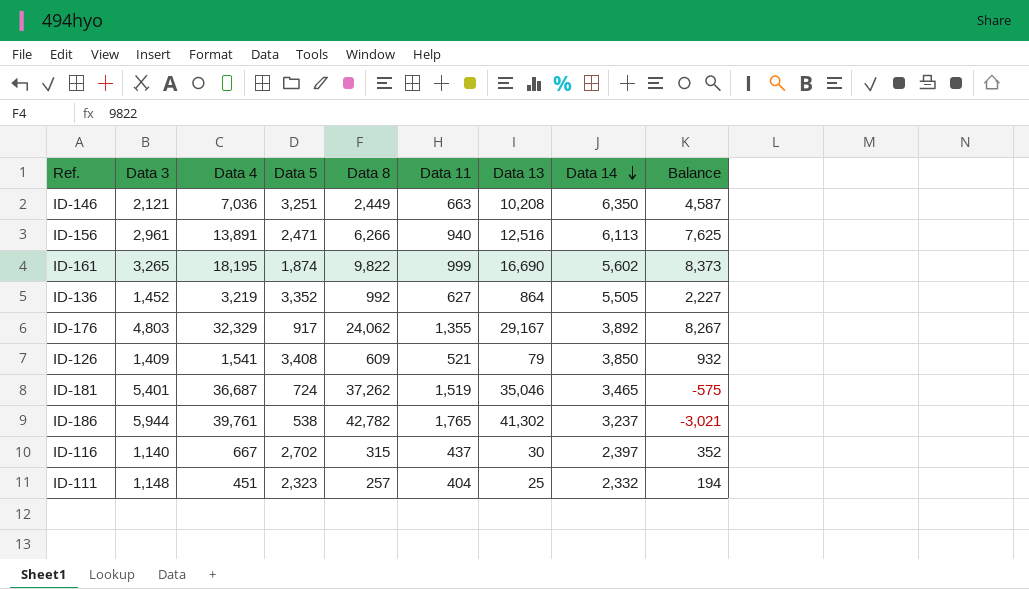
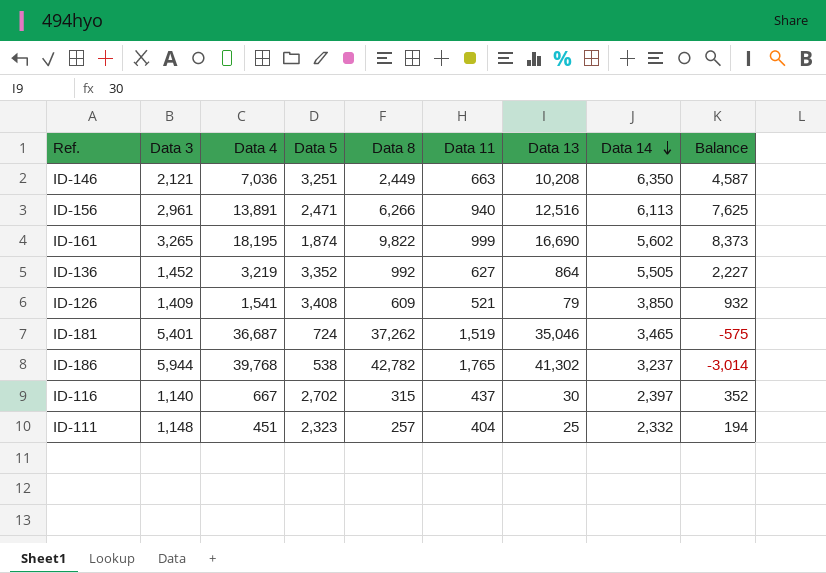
row ID-176: 4,803 | 32,329 | 917 | 24,062 | 1,355 | 29,167 | 3,892 | 8,267 -> none
ID-186 | Data 4: 39,761 -> 39,768
ID-186 | Balance: -3,021 -> -3,014

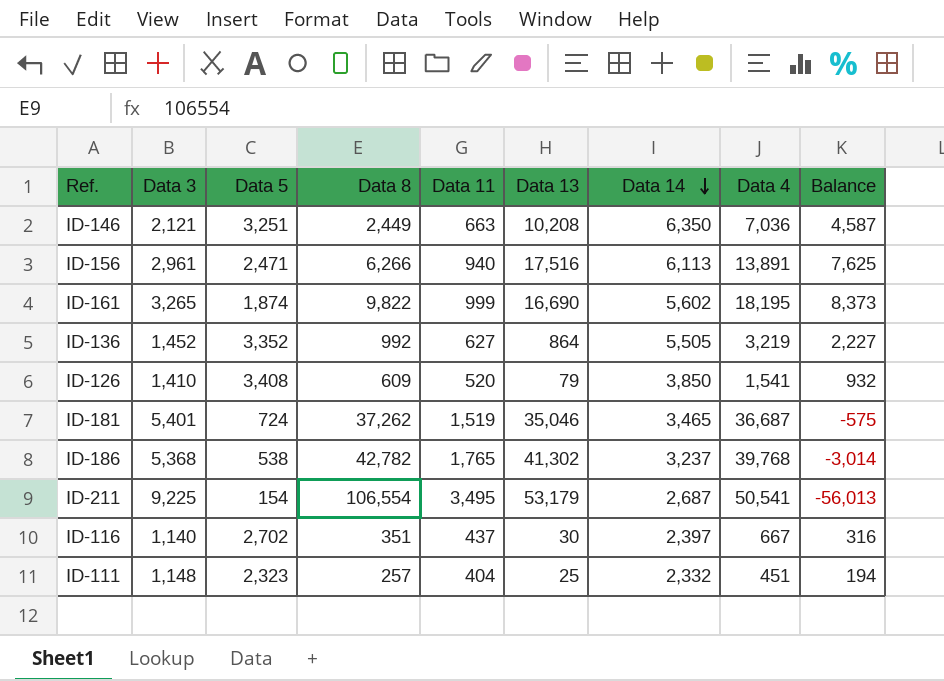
column Data 4 | position: 3 -> 8
ID-156 | Data 13: 12,516 -> 17,516
ID-126 | Data 3: 1,409 -> 1,410
ID-126 | Data 11: 521 -> 520
ID-186 | Data 3: 5,944 -> 5,368
row ID-211: none -> 9,225 | 154 | 106,554 | 3,495 | 53,179 | 2,687 | 50,541 | -56,013
ID-116 | Data 8: 315 -> 351
ID-116 | Balance: 352 -> 316

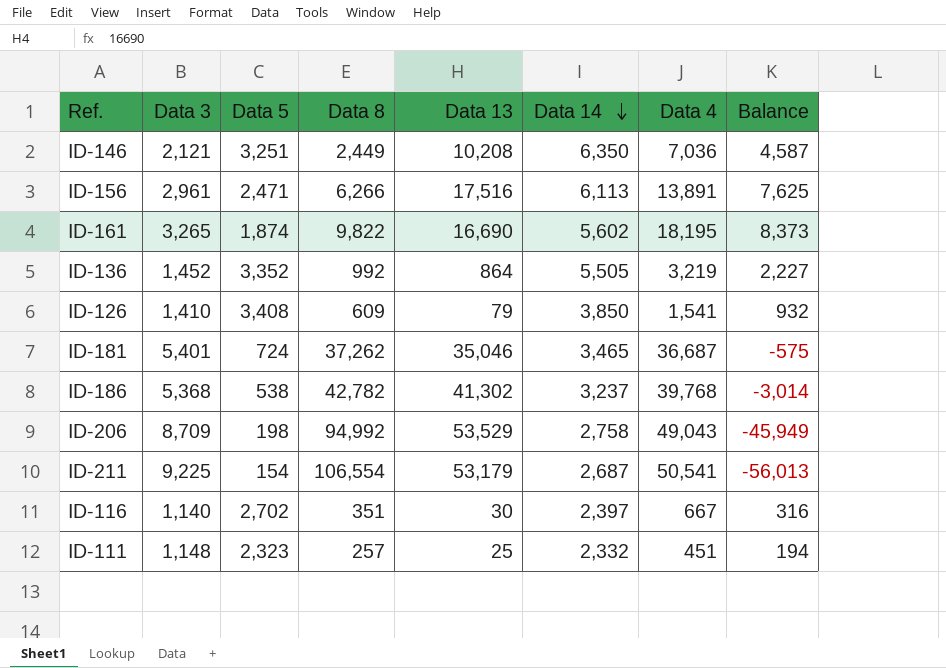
column Data 11 | position: 5 -> none
row ID-206: none -> 8,709 | 198 | 94,992 | 53,529 | 2,758 | 49,043 | -45,949

